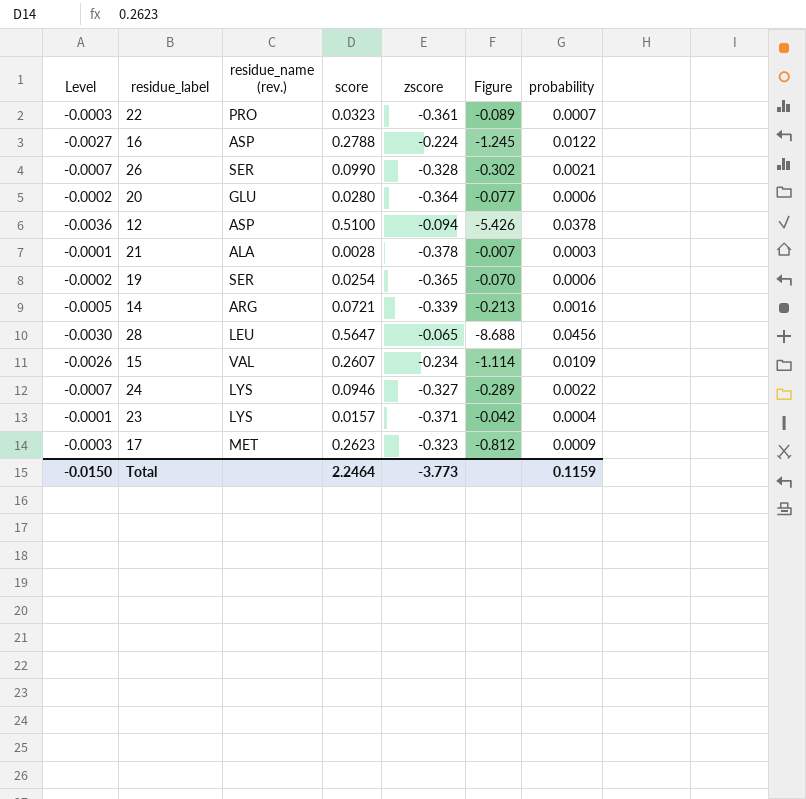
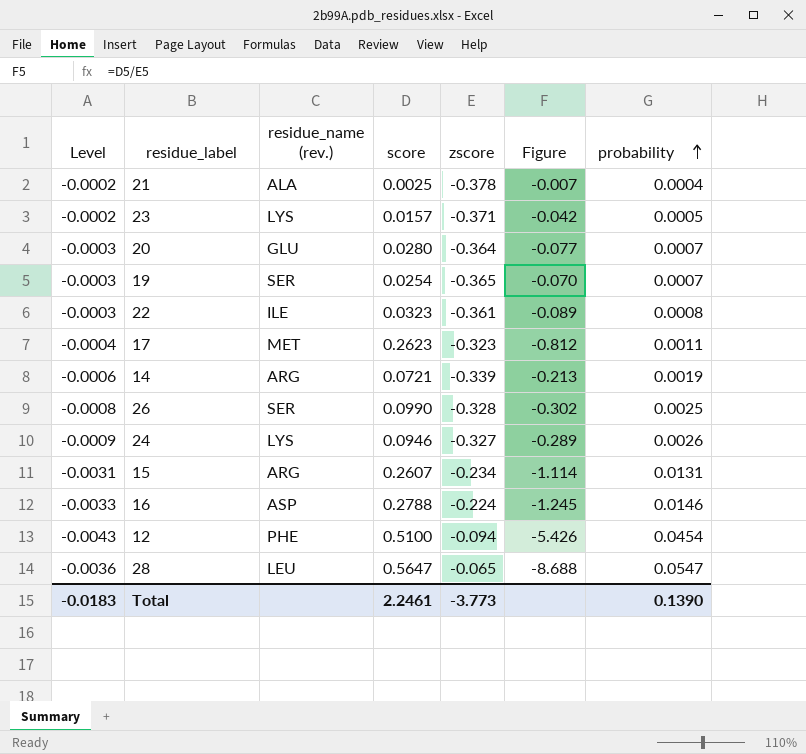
row order: none -> probability ascending
21 | Level: -0.0001 -> -0.0002
21 | score: 0.0028 -> 0.0025
21 | probability: 0.0003 -> 0.0004
23 | Level: -0.0001 -> -0.0002
23 | probability: 0.0004 -> 0.0005
20 | Level: -0.0002 -> -0.0003
20 | probability: 0.0006 -> 0.0007
19 | Level: -0.0002 -> -0.0003
19 | probability: 0.0006 -> 0.0007
22 | residue_name (rev.): PRO -> ILE
22 | probability: 0.0007 -> 0.0008
17 | Level: -0.0003 -> -0.0004
17 | probability: 0.0009 -> 0.0011
14 | Level: -0.0005 -> -0.0006
14 | probability: 0.0016 -> 0.0019
26 | Level: -0.0007 -> -0.0008
26 | probability: 0.0021 -> 0.0025
24 | Level: -0.0007 -> -0.0009
24 | probability: 0.0022 -> 0.0026
15 | Level: -0.0026 -> -0.0031
15 | residue_name (rev.): VAL -> ARG
15 | probability: 0.0109 -> 0.0131
16 | Level: -0.0027 -> -0.0033
16 | probability: 0.0122 -> 0.0146
12 | Level: -0.0036 -> -0.0043
12 | residue_name (rev.): ASP -> PHE
12 | probability: 0.0378 -> 0.0454
28 | Level: -0.0030 -> -0.0036
28 | probability: 0.0456 -> 0.0547
Total | Level: -0.0150 -> -0.0183
Total | score: 2.2464 -> 2.2461
Total | probability: 0.1159 -> 0.1390

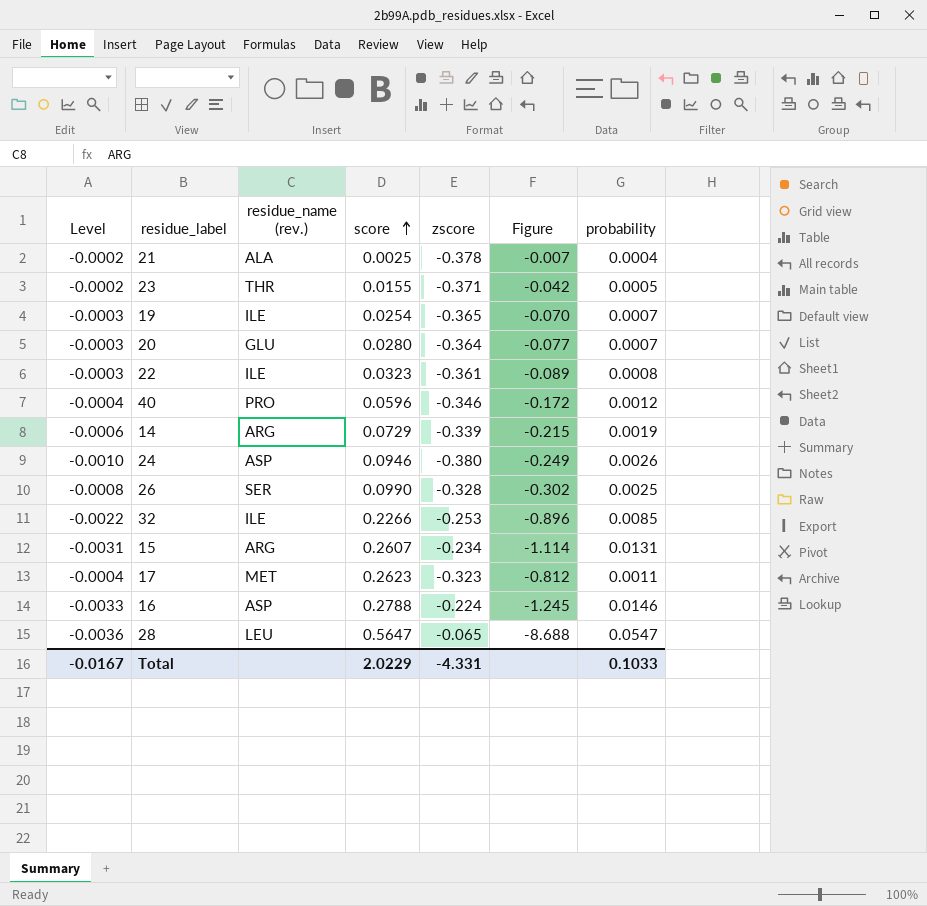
row order: probability ascending -> score ascending
row 12: -0.0043 | PHE | 0.5100 | -0.094 | -5.426 | 0.0454 -> none
23 | residue_name (rev.): LYS -> THR
23 | score: 0.0157 -> 0.0155
19 | residue_name (rev.): SER -> ILE
row 40: none -> -0.0004 | PRO | 0.0596 | -0.346 | -0.172 | 0.0012
14 | score: 0.0721 -> 0.0729
14 | Figure: -0.213 -> -0.215
24 | Level: -0.0009 -> -0.0010
24 | residue_name (rev.): LYS -> ASP
24 | zscore: -0.327 -> -0.380
24 | Figure: -0.289 -> -0.249
row 32: none -> -0.0022 | ILE | 0.2266 | -0.253 | -0.896 | 0.0085
Total | Level: -0.0183 -> -0.0167
Total | score: 2.2461 -> 2.0229
Total | zscore: -3.773 -> -4.331
Total | probability: 0.1390 -> 0.1033

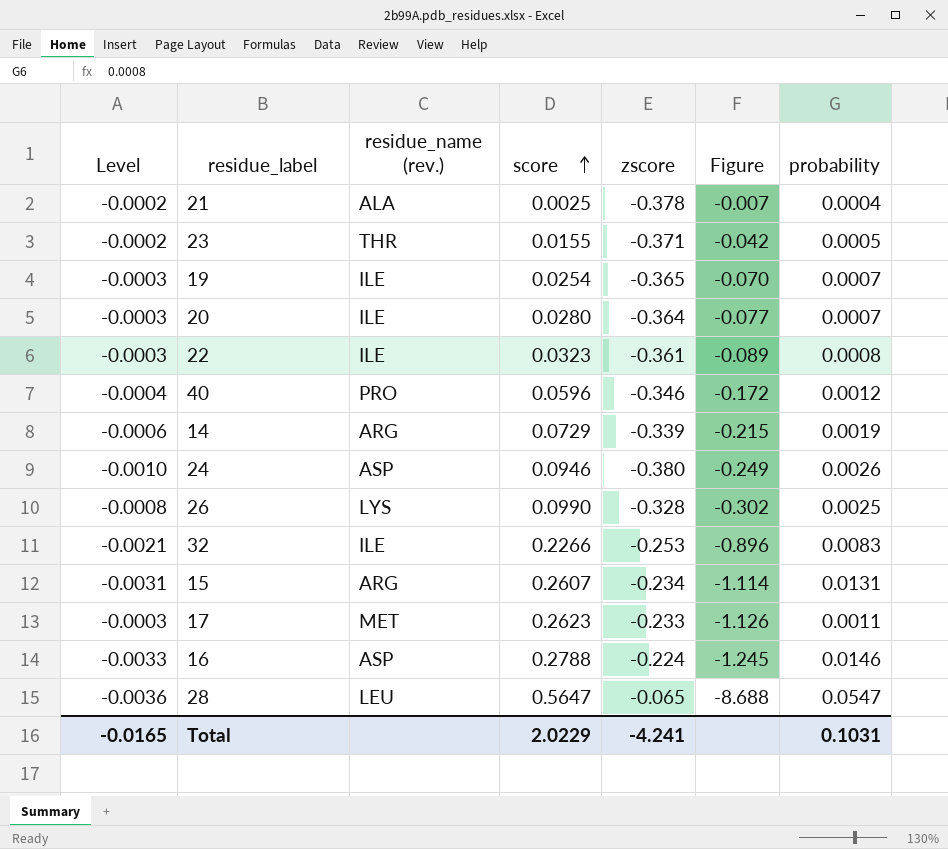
20 | residue_name (rev.): GLU -> ILE
26 | residue_name (rev.): SER -> LYS
32 | Level: -0.0022 -> -0.0021
32 | probability: 0.0085 -> 0.0083
17 | Level: -0.0004 -> -0.0003
17 | zscore: -0.323 -> -0.233
17 | Figure: -0.812 -> -1.126
Total | Level: -0.0167 -> -0.0165
Total | zscore: -4.331 -> -4.241
Total | probability: 0.1033 -> 0.1031

